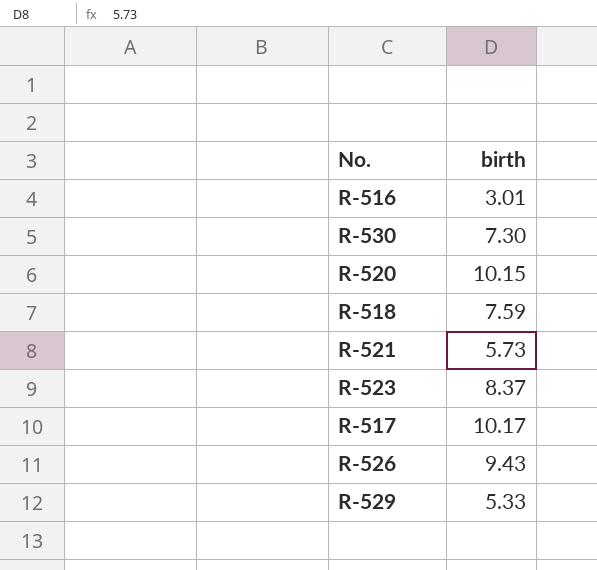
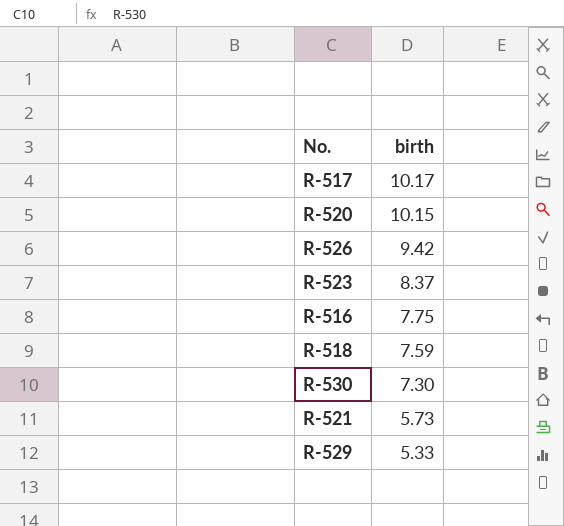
row order: none -> birth descending
R-526 | birth: 9.43 -> 9.42
R-516 | birth: 3.01 -> 7.75

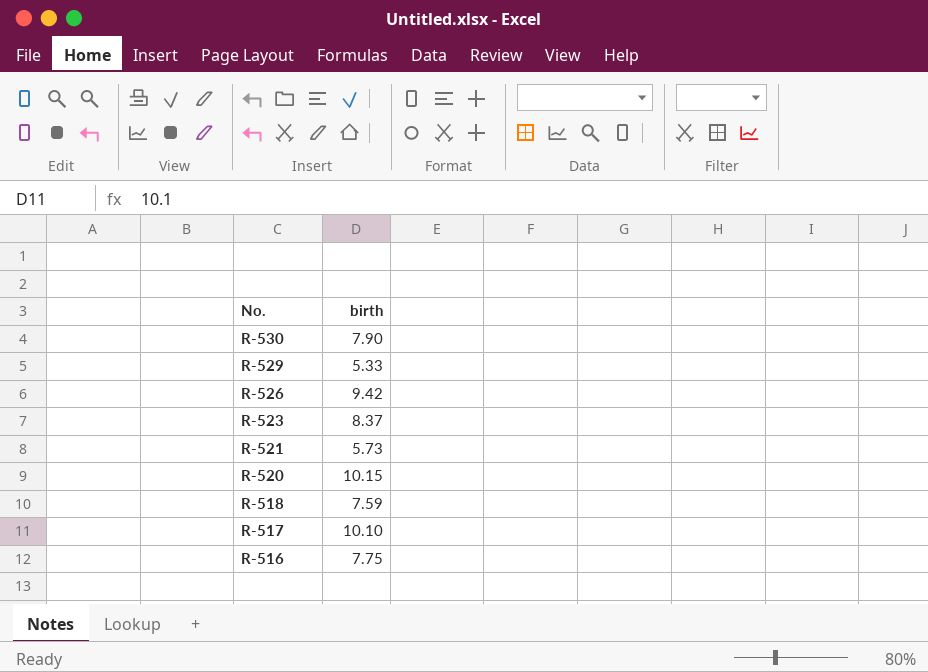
row order: birth descending -> No. descending
R-530 | birth: 7.30 -> 7.90
R-517 | birth: 10.17 -> 10.10

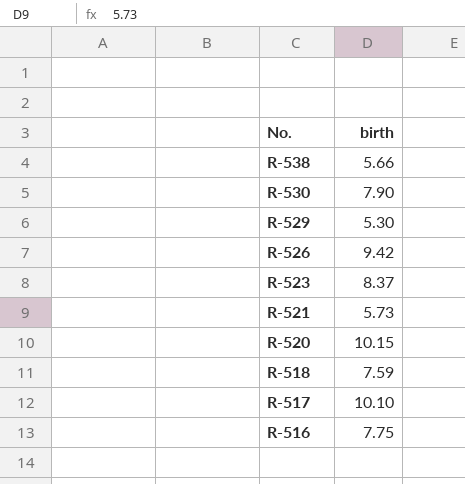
row R-538: none -> 5.66
R-529 | birth: 5.33 -> 5.30

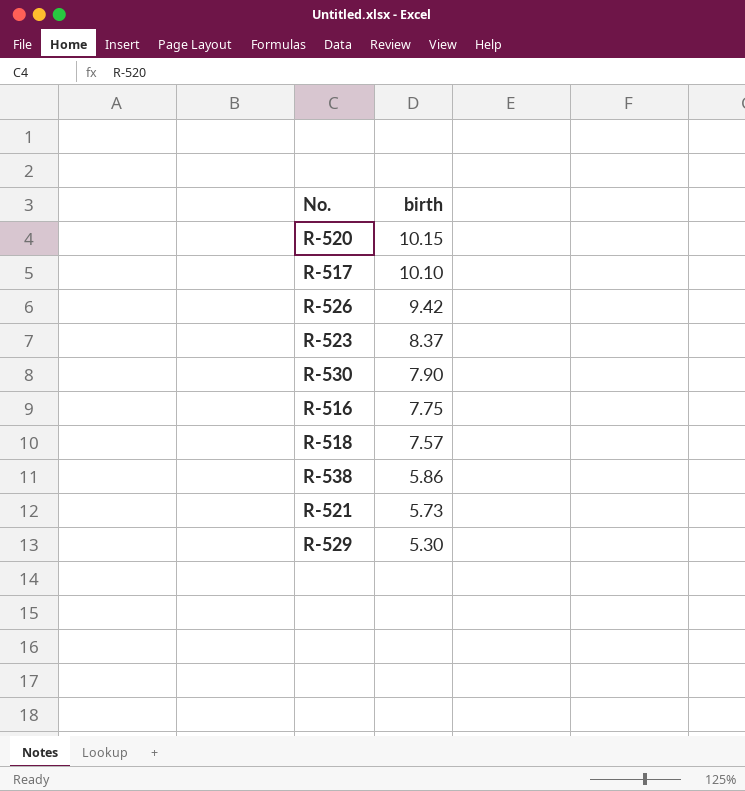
row order: No. descending -> birth descending
R-518 | birth: 7.59 -> 7.57
R-538 | birth: 5.66 -> 5.86

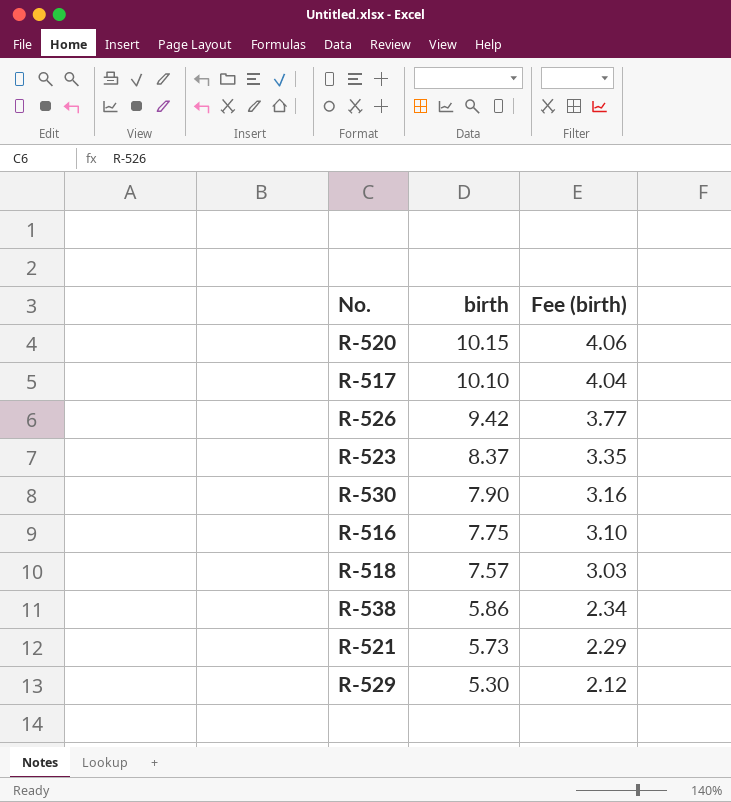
column Fee (birth) | formula: none -> [birth] * 0.4

